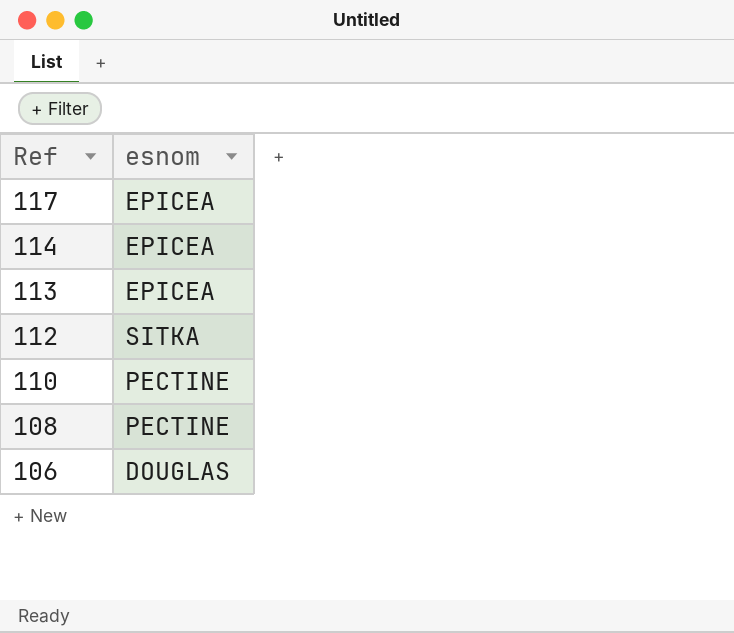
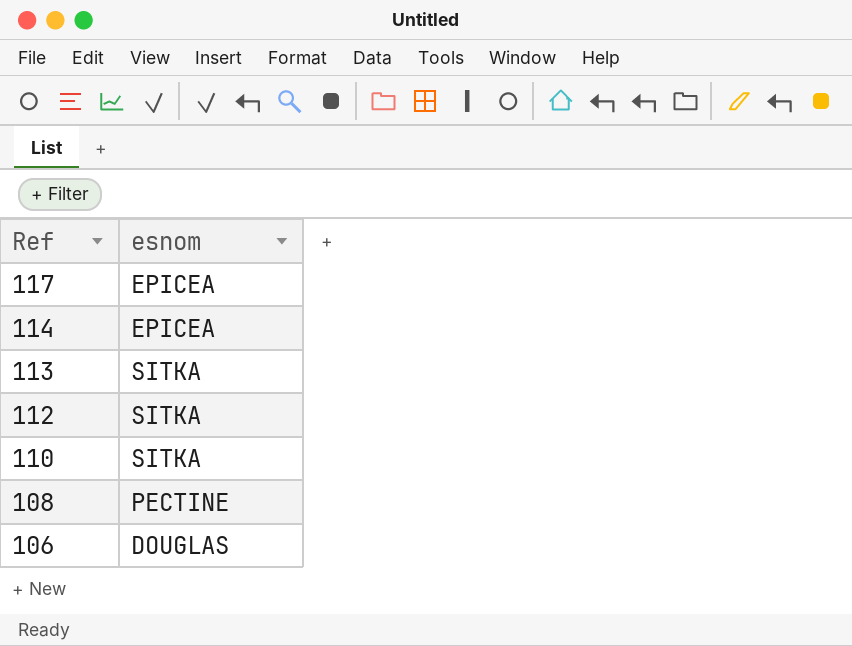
113 | esnom: EPICEA -> SITKA
110 | esnom: PECTINE -> SITKA

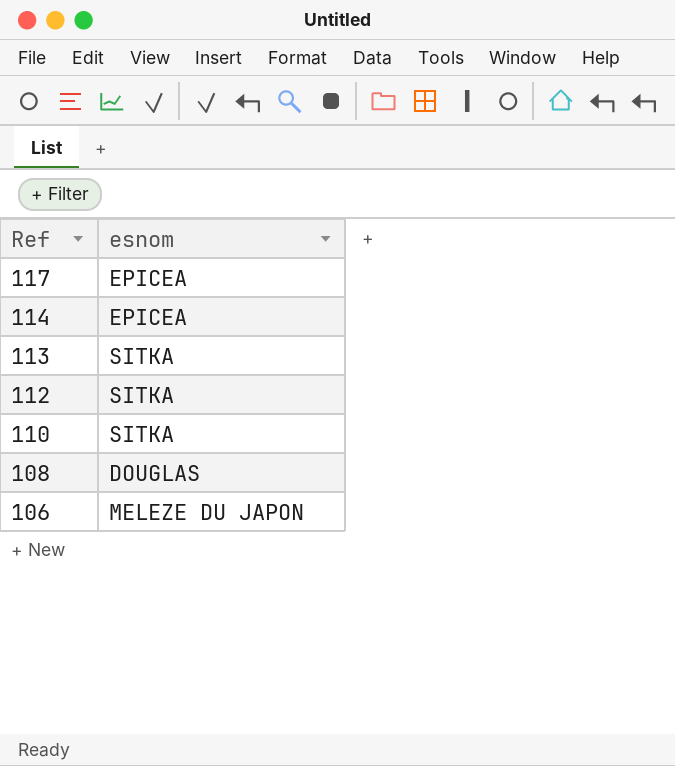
108 | esnom: PECTINE -> DOUGLAS
106 | esnom: DOUGLAS -> MELEZE DU JAPON

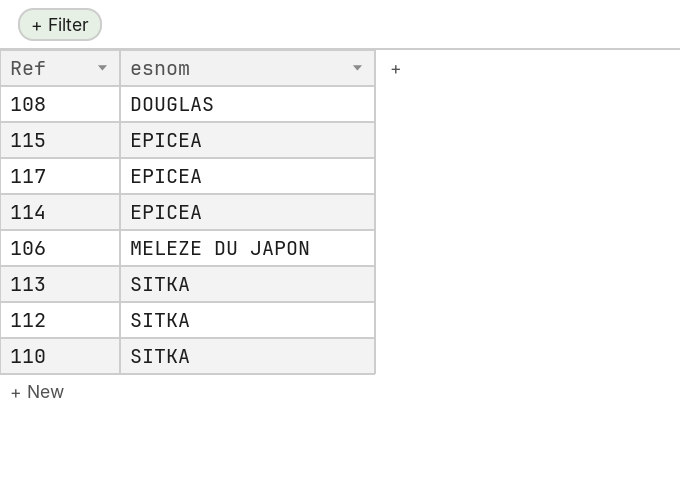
row order: Ref descending -> esnom ascending
row 115: none -> EPICEA

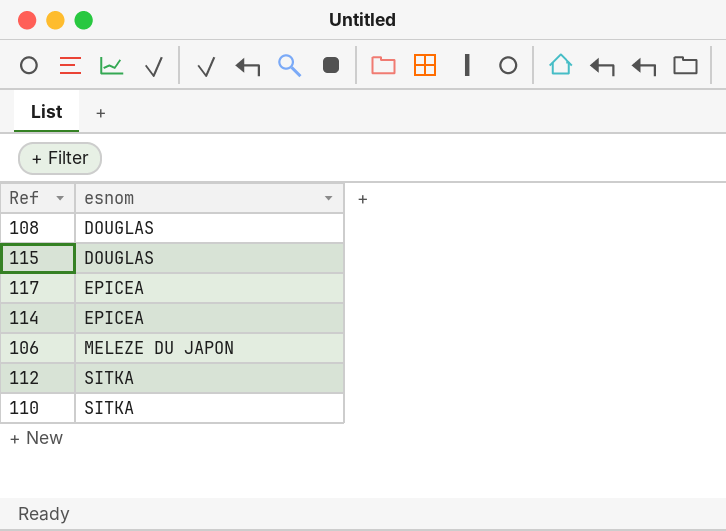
row 113: SITKA -> none
115 | esnom: EPICEA -> DOUGLAS

